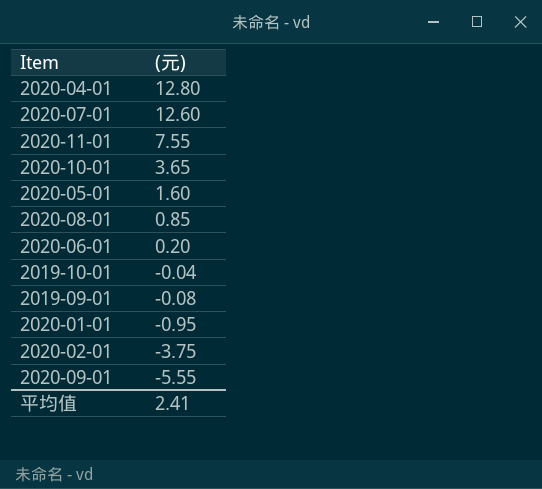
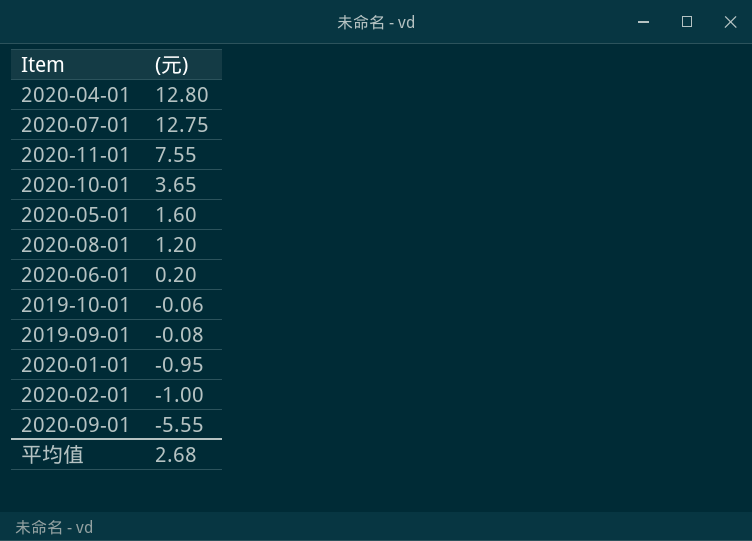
2020-07-01 | (元): 12.60 -> 12.75
2020-08-01 | (元): 0.85 -> 1.20
2019-10-01 | (元): -0.04 -> -0.06
2020-02-01 | (元): -3.75 -> -1.00
平均值 | (元): 2.41 -> 2.68

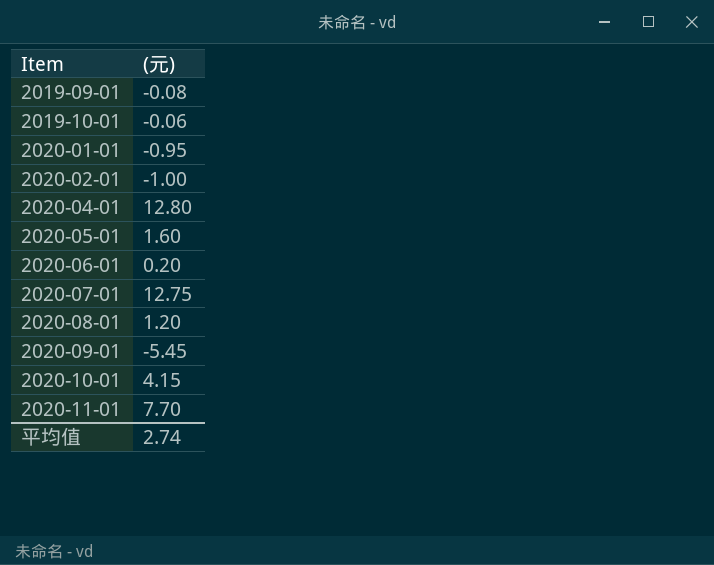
row order: (元) descending -> Item ascending
2020-09-01 | (元): -5.55 -> -5.45
2020-10-01 | (元): 3.65 -> 4.15
2020-11-01 | (元): 7.55 -> 7.70
平均值 | (元): 2.68 -> 2.74

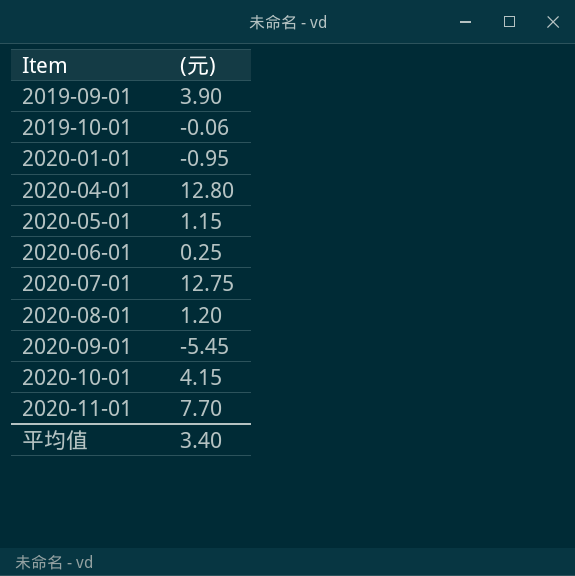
row 2020-02-01: -1.00 -> none
2019-09-01 | (元): -0.08 -> 3.90
2020-05-01 | (元): 1.60 -> 1.15
2020-06-01 | (元): 0.20 -> 0.25
平均值 | (元): 2.74 -> 3.40

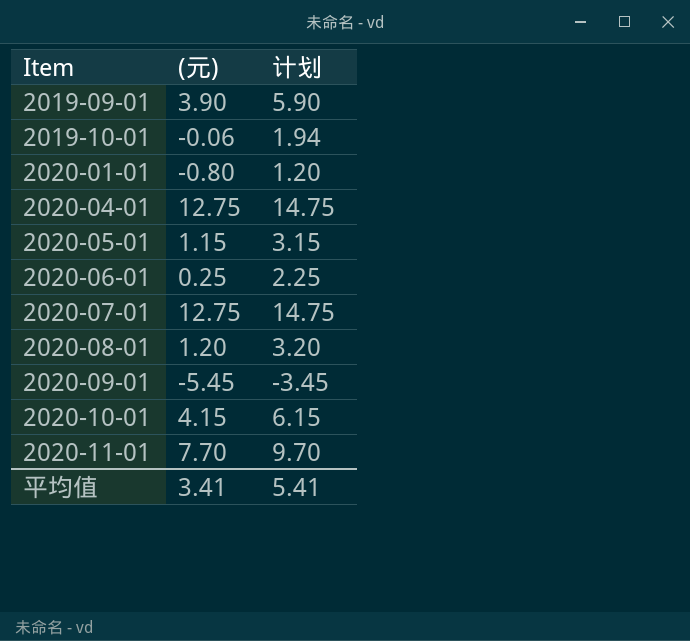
column 计划 | formula: none -> [(元)] + 2
2020-01-01 | (元): -0.95 -> -0.80
2020-04-01 | (元): 12.80 -> 12.75
平均值 | (元): 3.40 -> 3.41

